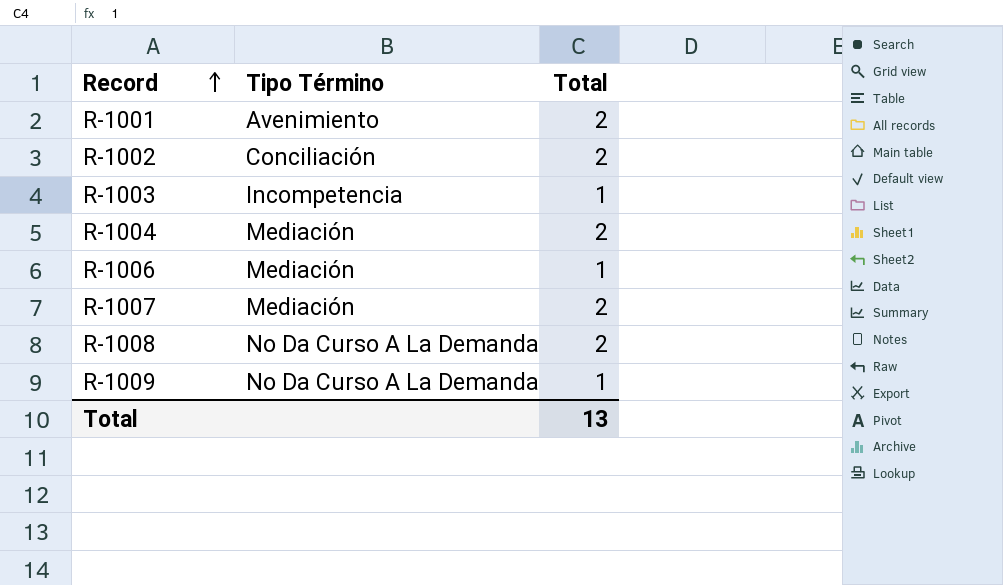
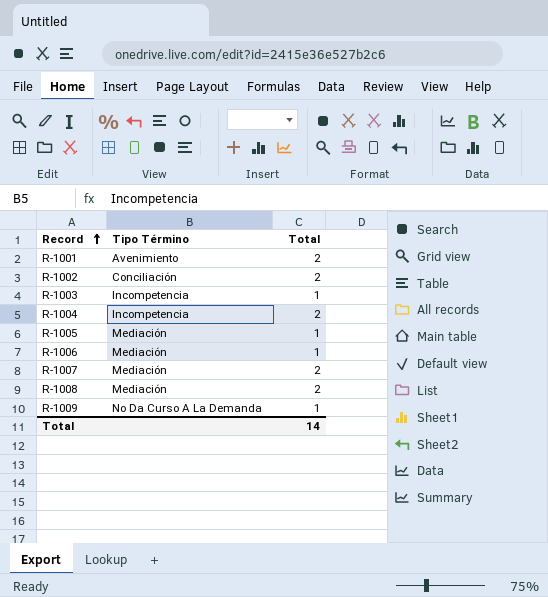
R-1004 | Tipo Término: Mediación -> Incompetencia
row R-1005: none -> Mediación | 1
R-1008 | Tipo Término: No Da Curso A La Demanda -> Mediación
Total | Total: 13 -> 14

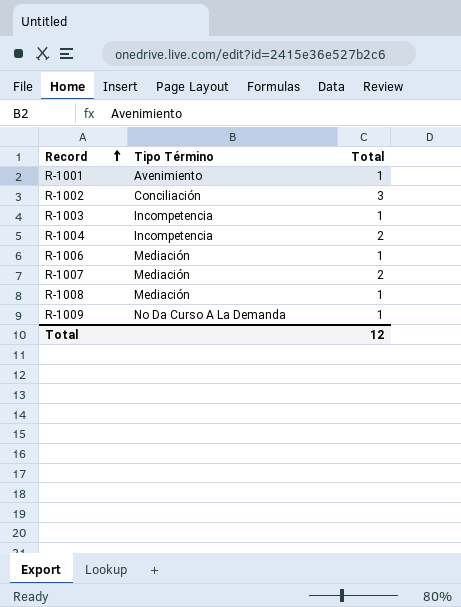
row R-1005: Mediación | 1 -> none
R-1001 | Total: 2 -> 1
R-1002 | Total: 2 -> 3
R-1008 | Total: 2 -> 1
Total | Total: 14 -> 12

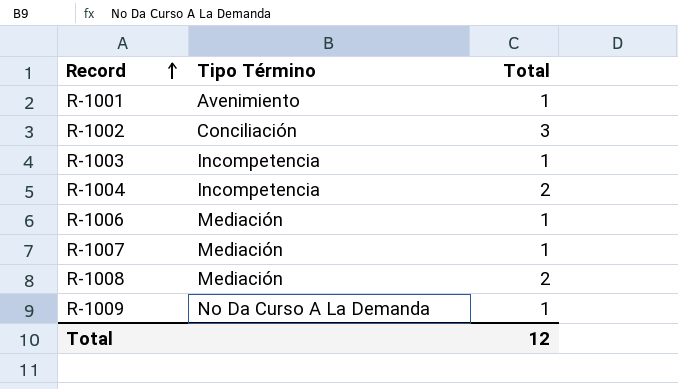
R-1007 | Total: 2 -> 1
R-1008 | Total: 1 -> 2

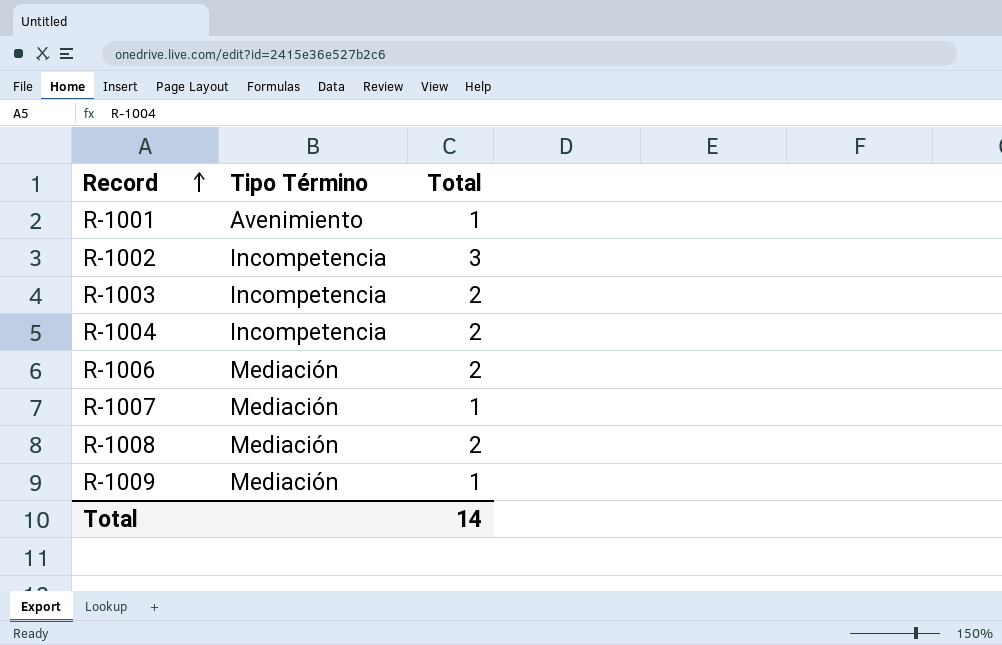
R-1002 | Tipo Término: Conciliación -> Incompetencia
R-1003 | Total: 1 -> 2
R-1006 | Total: 1 -> 2
R-1009 | Tipo Término: No Da Curso A La Demanda -> Mediación
Total | Total: 12 -> 14

